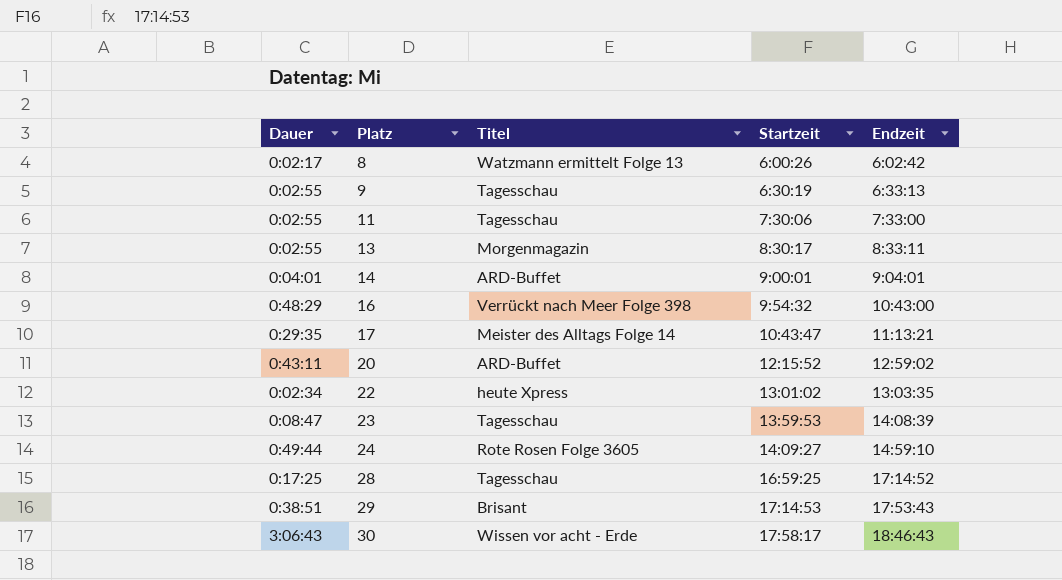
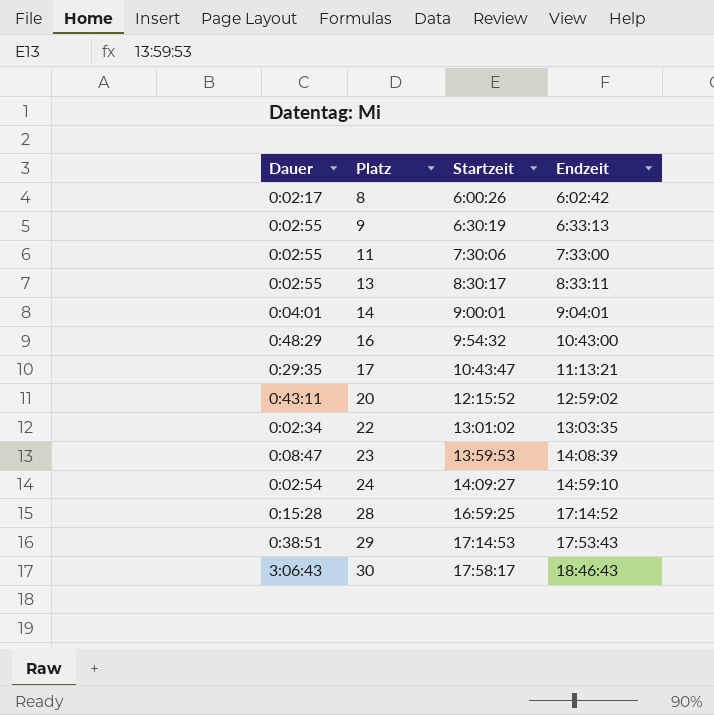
column Titel | position: 3 -> none
24 | Dauer: 0:49:44 -> 0:02:54
28 | Dauer: 0:17:25 -> 0:15:28

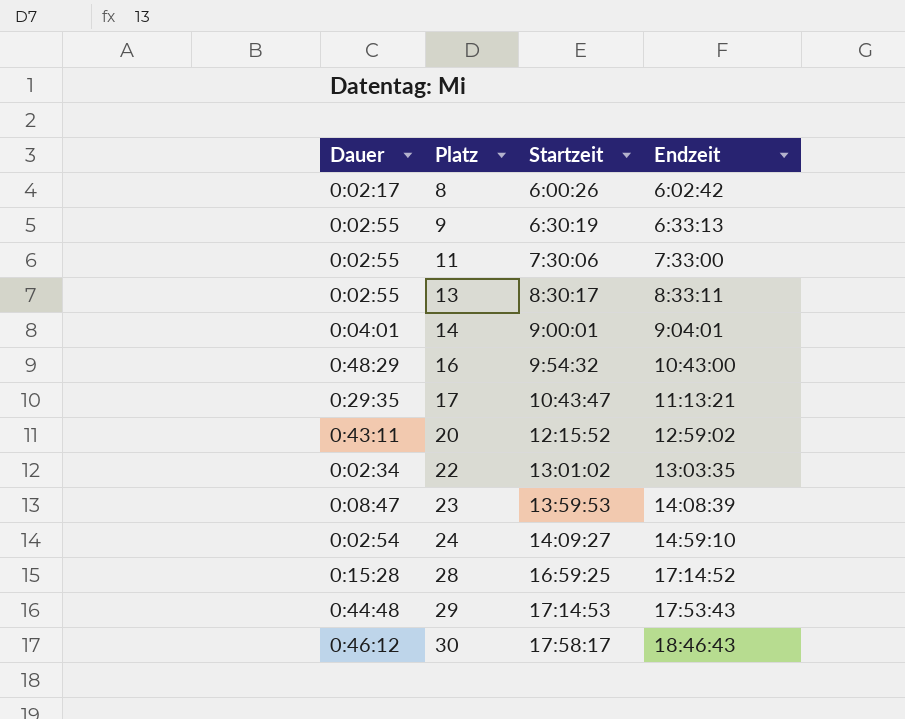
29 | Dauer: 0:38:51 -> 0:44:48
30 | Dauer: 3:06:43 -> 0:46:12

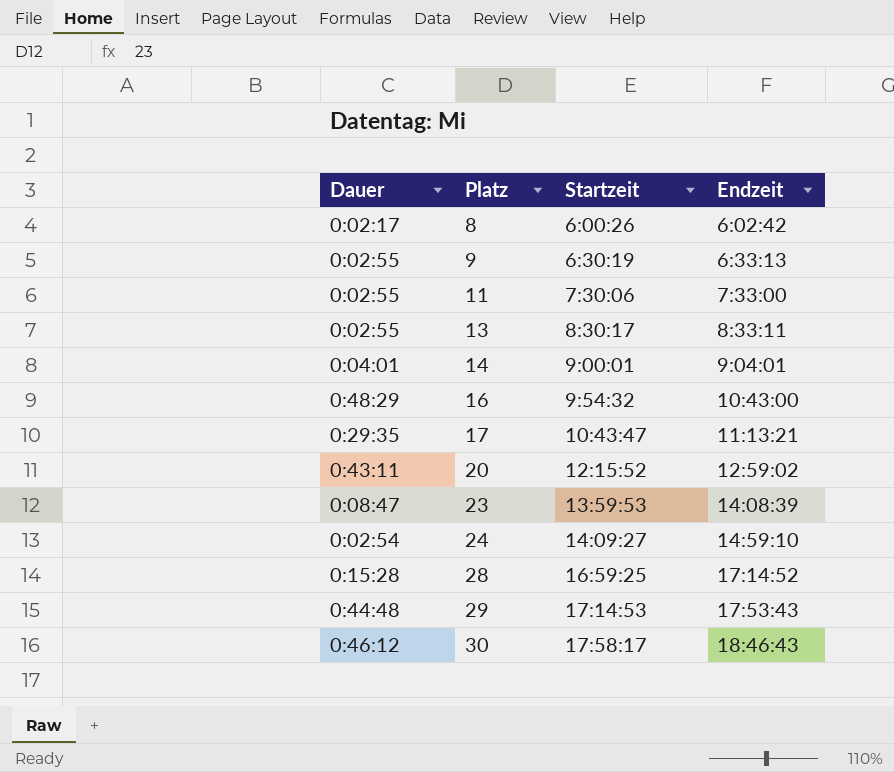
row 22: 0:02:34 | 13:01:02 | 13:03:35 -> none

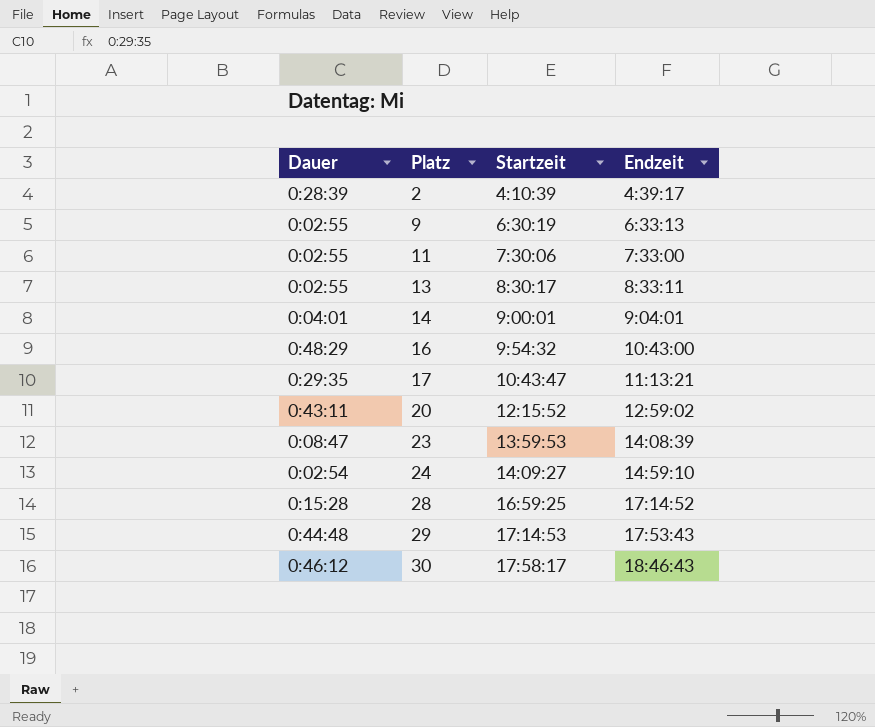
row 8: 0:02:17 | 6:00:26 | 6:02:42 -> none
row 2: none -> 0:28:39 | 4:10:39 | 4:39:17

